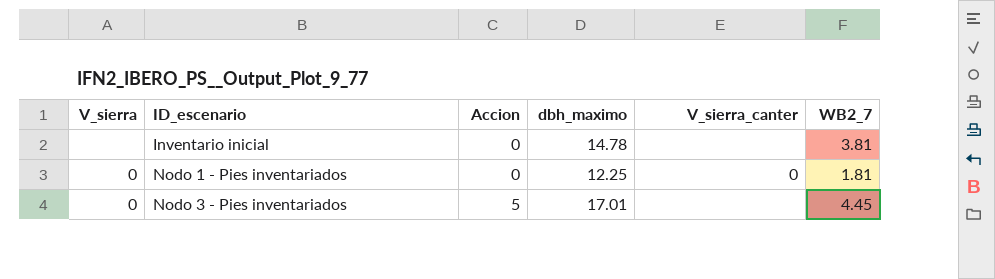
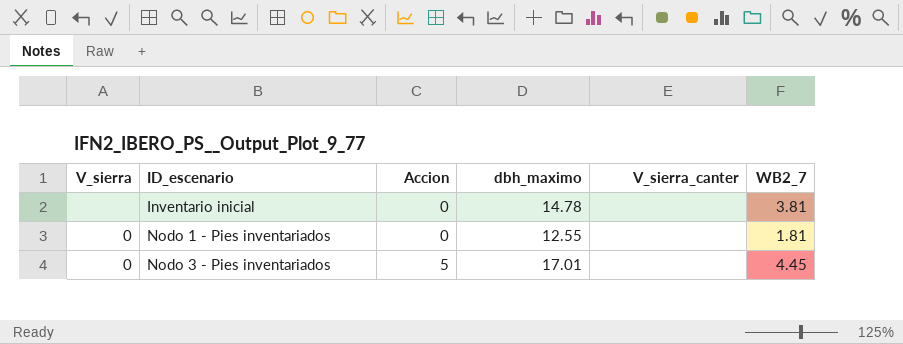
Nodo 1 - Pies inventariados | dbh_maximo: 12.25 -> 12.55
Nodo 1 - Pies inventariados | V_sierra_canter: 0 -> none

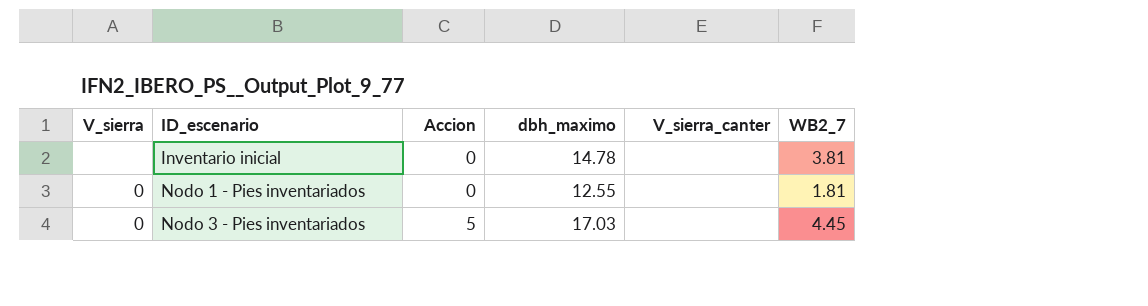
Nodo 3 - Pies inventariados | dbh_maximo: 17.01 -> 17.03

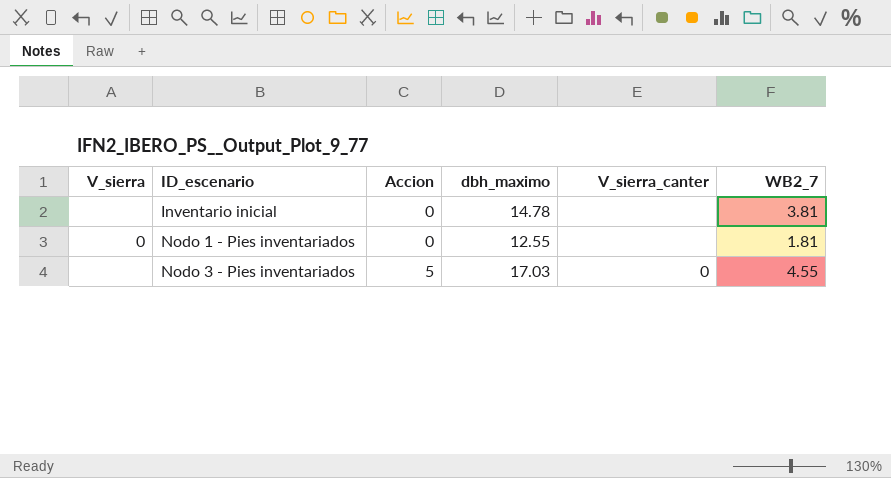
Nodo 3 - Pies inventariados | V_sierra: 0 -> none
Nodo 3 - Pies inventariados | V_sierra_canter: none -> 0
Nodo 3 - Pies inventariados | WB2_7: 4.45 -> 4.55

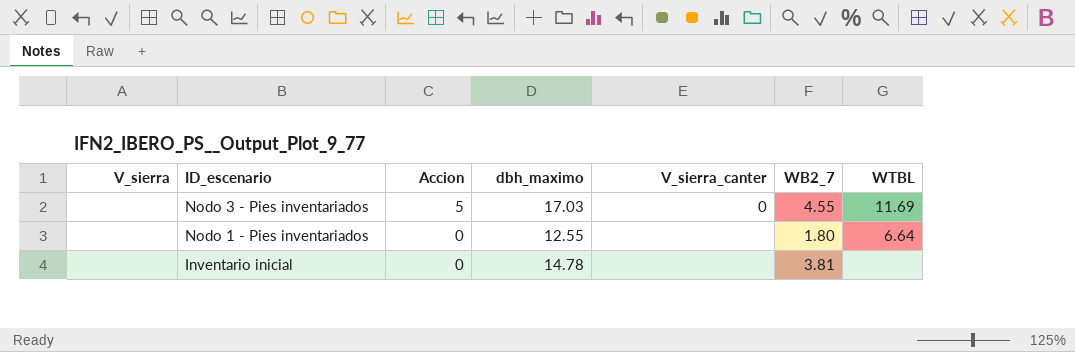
row order: ID_escenario ascending -> ID_escenario descending
column WTBL | position: none -> 7
Nodo 1 - Pies inventariados | V_sierra: 0 -> none
Nodo 1 - Pies inventariados | WB2_7: 1.81 -> 1.80

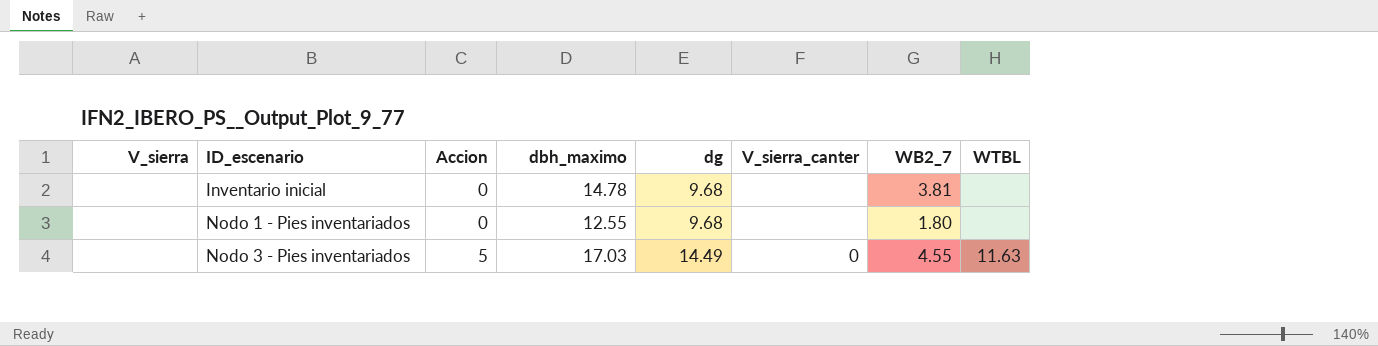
row order: ID_escenario descending -> ID_escenario ascending
column dg | position: none -> 5
Nodo 1 - Pies inventariados | WTBL: 6.64 -> none
Nodo 3 - Pies inventariados | WTBL: 11.69 -> 11.63

